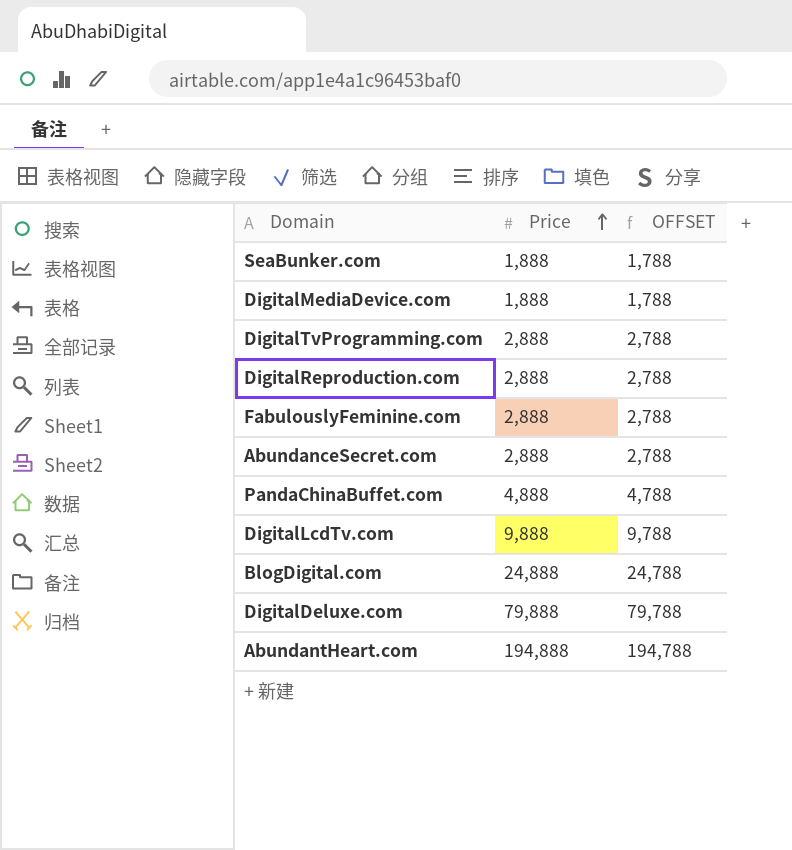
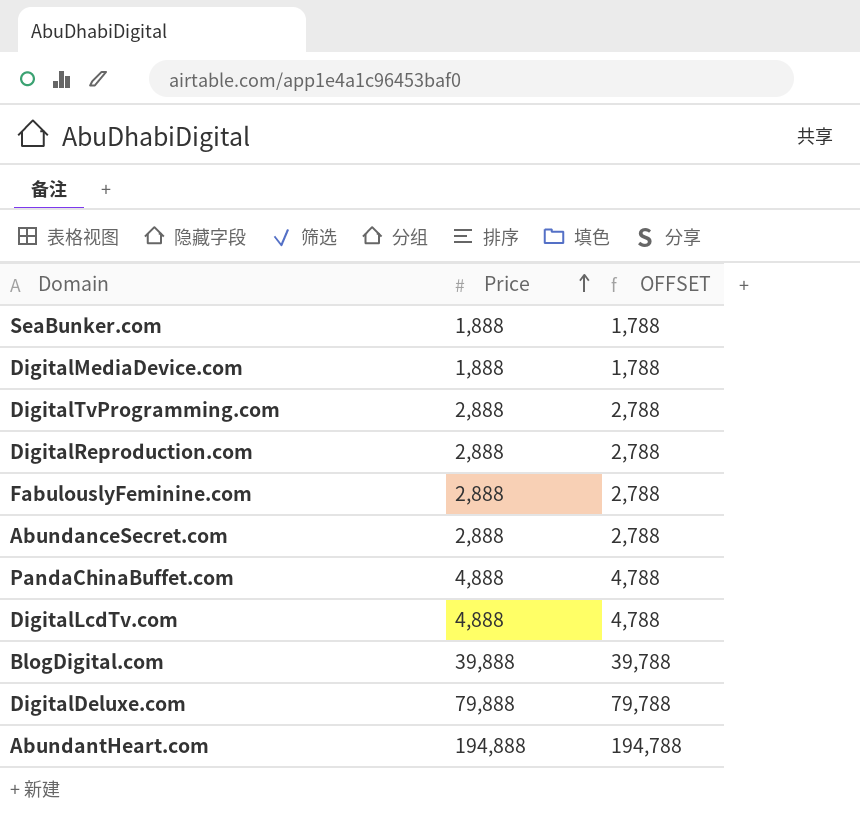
DigitalLcdTv.com | Price: 9,888 -> 4,888
DigitalLcdTv.com | OFFSET: 9,788 -> 4,788
BlogDigital.com | Price: 24,888 -> 39,888
BlogDigital.com | OFFSET: 24,788 -> 39,788

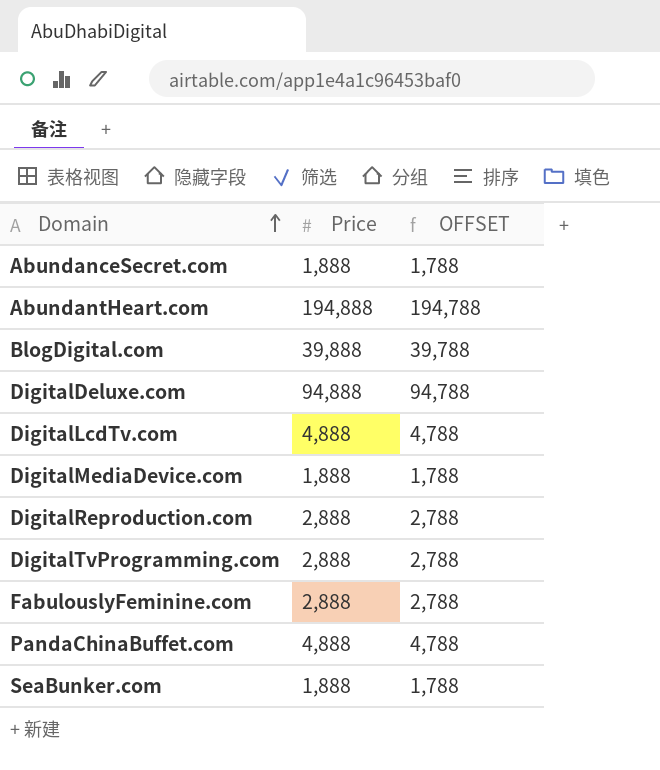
row order: Price ascending -> Domain ascending
AbundanceSecret.com | Price: 2,888 -> 1,888
AbundanceSecret.com | OFFSET: 2,788 -> 1,788
DigitalDeluxe.com | Price: 79,888 -> 94,888
DigitalDeluxe.com | OFFSET: 79,788 -> 94,788

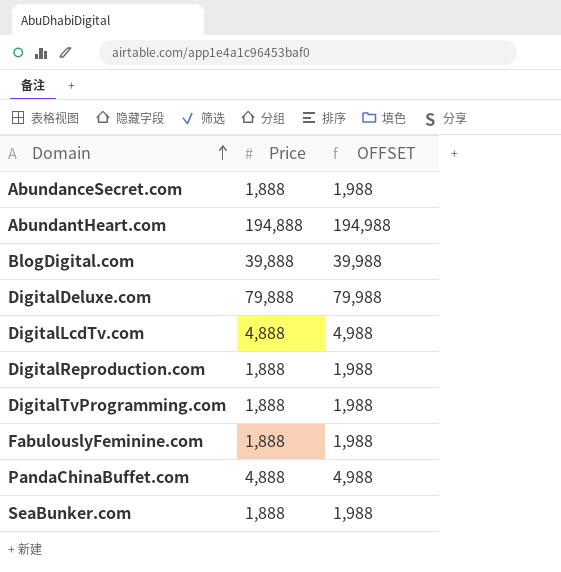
column OFFSET | formula: [Price] - 100 -> [Price] + 100
row DigitalMediaDevice.com: 1,888 | 1,788 -> none
DigitalDeluxe.com | Price: 94,888 -> 79,888
DigitalReproduction.com | Price: 2,888 -> 1,888
DigitalTvProgramming.com | Price: 2,888 -> 1,888
FabulouslyFeminine.com | Price: 2,888 -> 1,888

